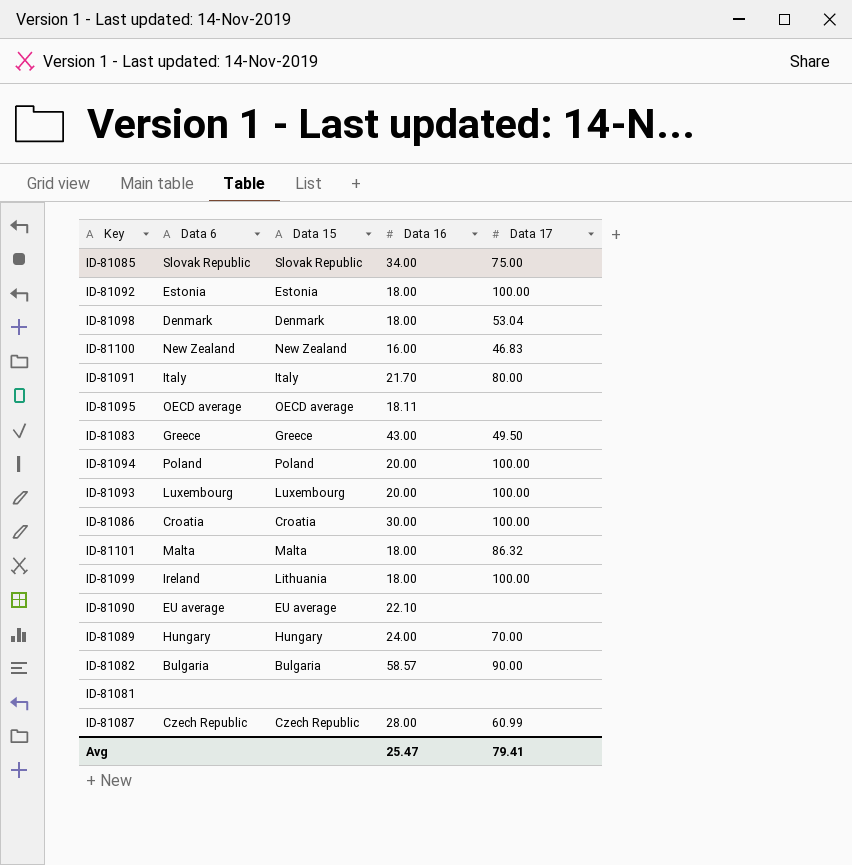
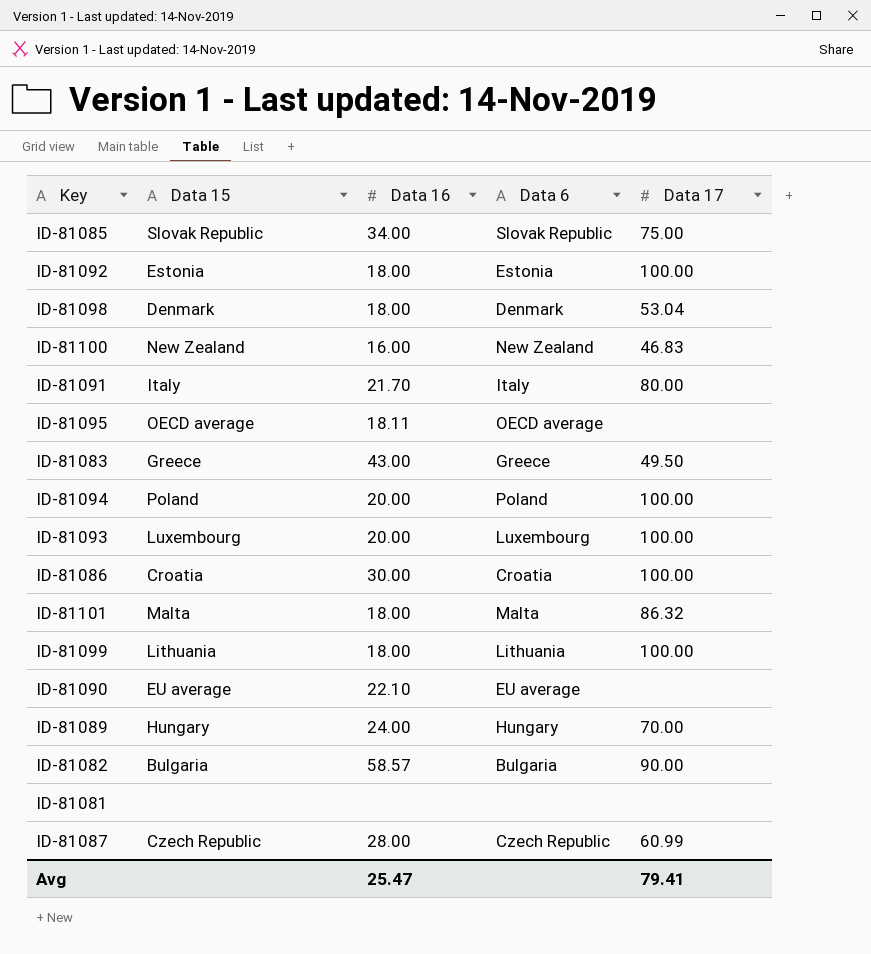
column Data 6 | position: 2 -> 4
ID-81099 | Data 6: Ireland -> Lithuania

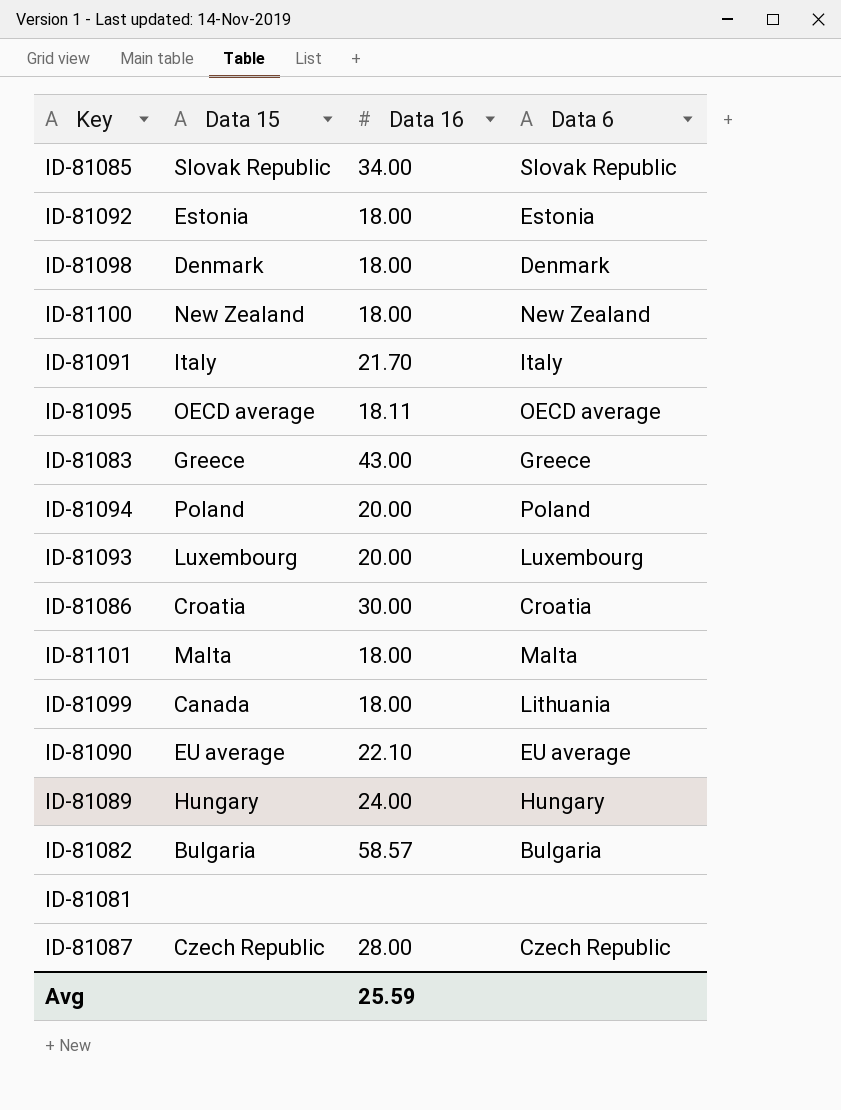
column Data 17 | position: 5 -> none
ID-81100 | Data 16: 16.00 -> 18.00
ID-81099 | Data 15: Lithuania -> Canada
Avg | Data 16: 25.47 -> 25.59

